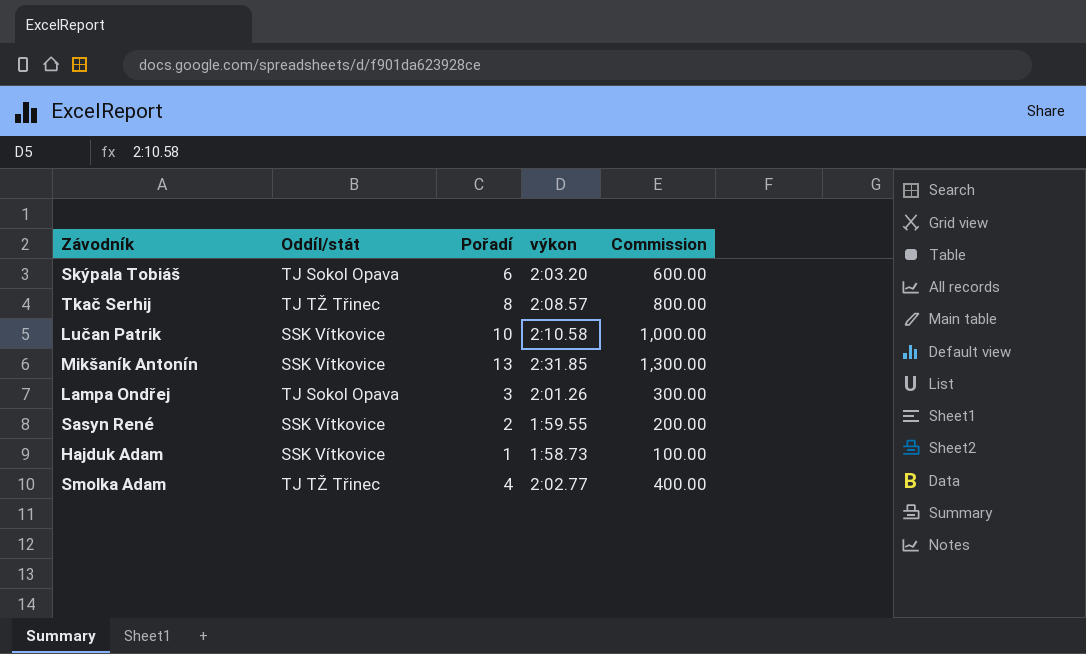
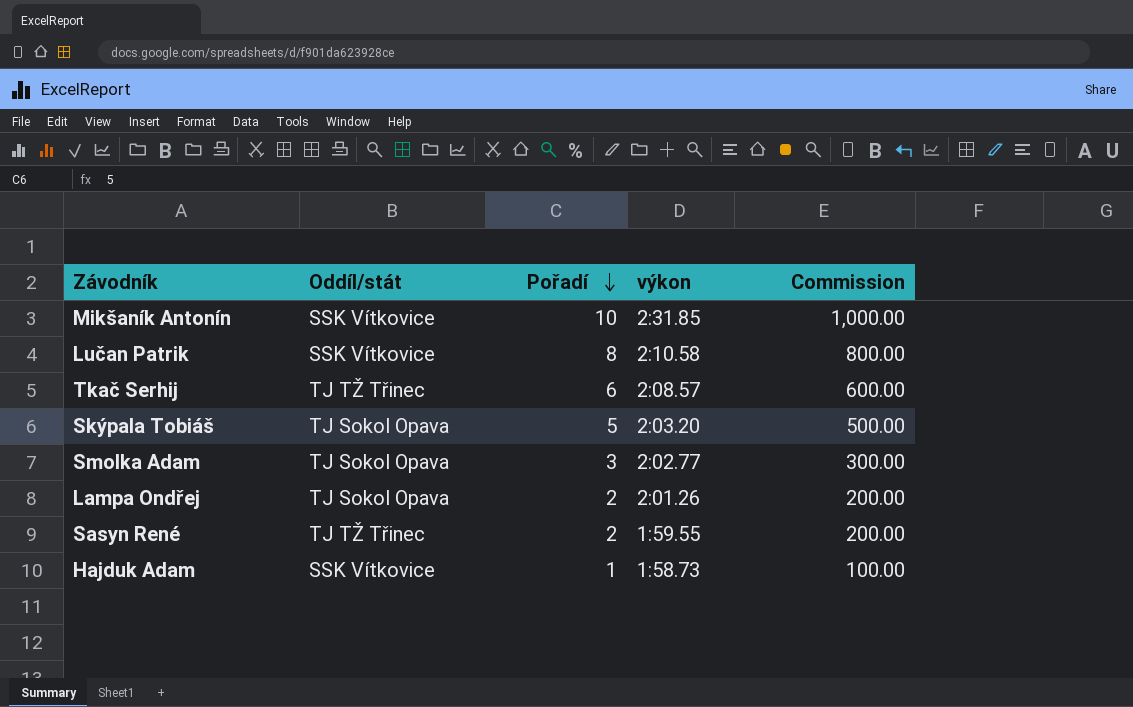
row order: none -> Pořadí descending
Mikšaník Antonín | Pořadí: 13 -> 10
Mikšaník Antonín | Commission: 1,300.00 -> 1,000.00
Lučan Patrik | Pořadí: 10 -> 8
Lučan Patrik | Commission: 1,000.00 -> 800.00
Tkač Serhij | Pořadí: 8 -> 6
Tkač Serhij | Commission: 800.00 -> 600.00
Skýpala Tobiáš | Pořadí: 6 -> 5
Skýpala Tobiáš | Commission: 600.00 -> 500.00
Smolka Adam | Oddíl/stát: TJ TŽ Třinec -> TJ Sokol Opava
Smolka Adam | Pořadí: 4 -> 3
Smolka Adam | Commission: 400.00 -> 300.00
Lampa Ondřej | Pořadí: 3 -> 2
Lampa Ondřej | Commission: 300.00 -> 200.00
Sasyn René | Oddíl/stát: SSK Vítkovice -> TJ TŽ Třinec

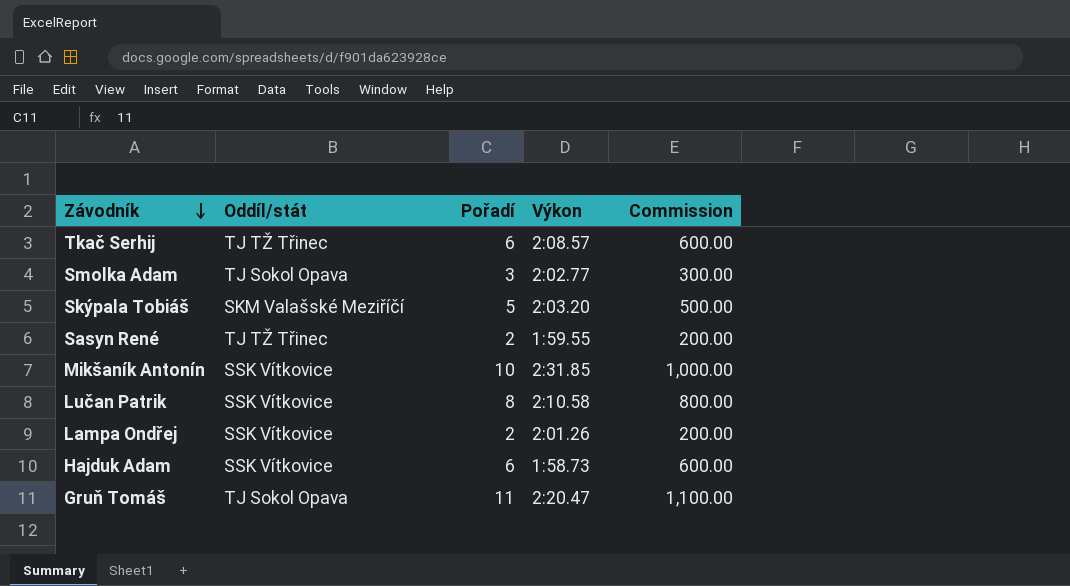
row order: Pořadí descending -> Závodník descending
column name: výkon -> Výkon
Skýpala Tobiáš | Oddíl/stát: TJ Sokol Opava -> SKM Valašské Meziříčí
Lampa Ondřej | Oddíl/stát: TJ Sokol Opava -> SSK Vítkovice
Hajduk Adam | Pořadí: 1 -> 6
Hajduk Adam | Commission: 100.00 -> 600.00
row Gruň Tomáš: none -> TJ Sokol Opava | 11 | 2:20.47 | 1,100.00

